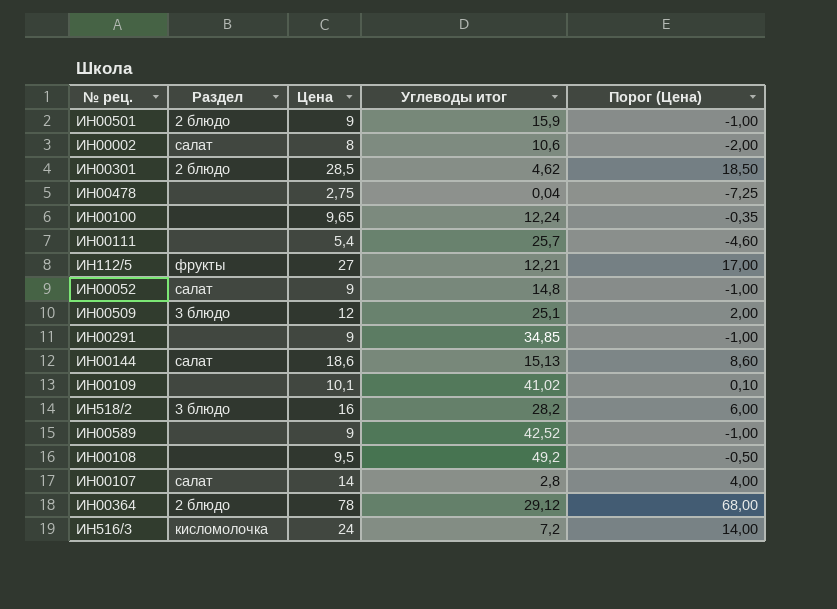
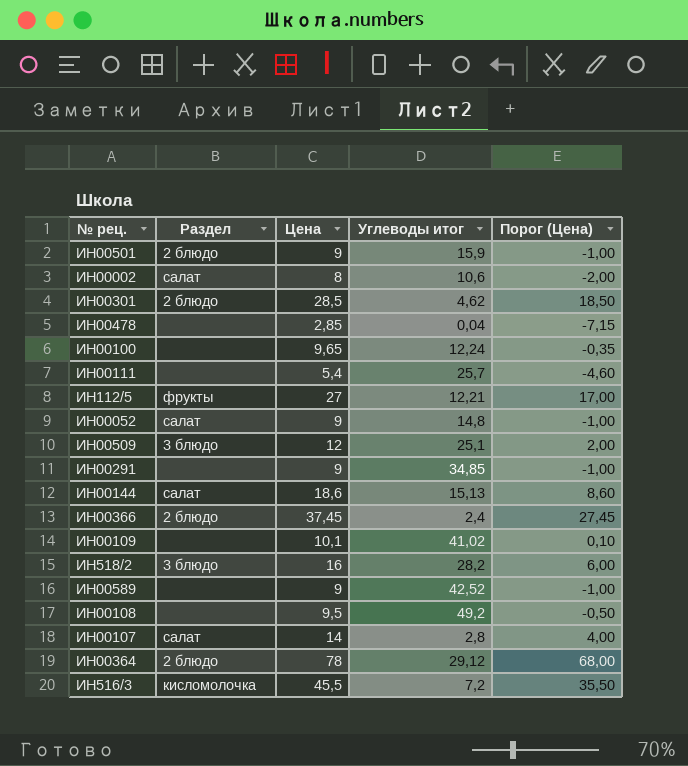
ИН00478 | Цена: 2,75 -> 2,85
ИН00478 | Порог (Цена): -7,25 -> -7,15
row ИН00366: none -> 2 блюдо | 37,45 | 2,4 | 27,45
ИН516/3 | Цена: 24 -> 45,5
ИН516/3 | Порог (Цена): 14,00 -> 35,50

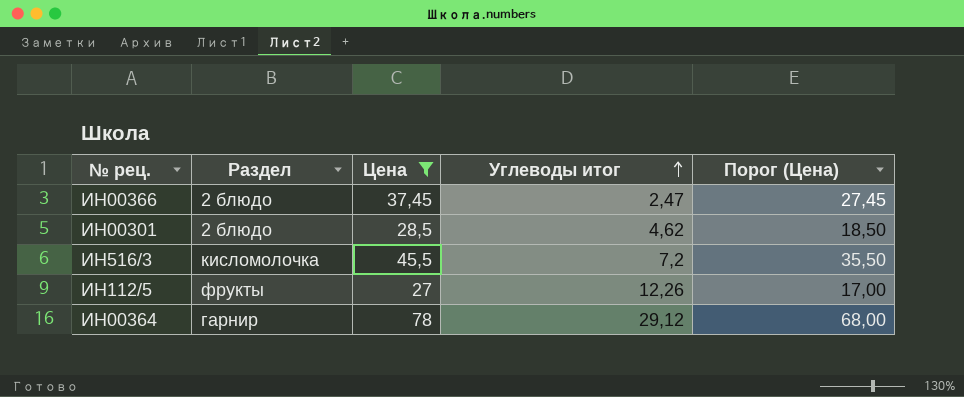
filter: none -> Цена >= 27
row order: none -> Углеводы итог ascending
ИН00366 | Углеводы итог: 2,4 -> 2,47
ИН112/5 | Углеводы итог: 12,21 -> 12,26
ИН00364 | Раздел: 2 блюдо -> гарнир

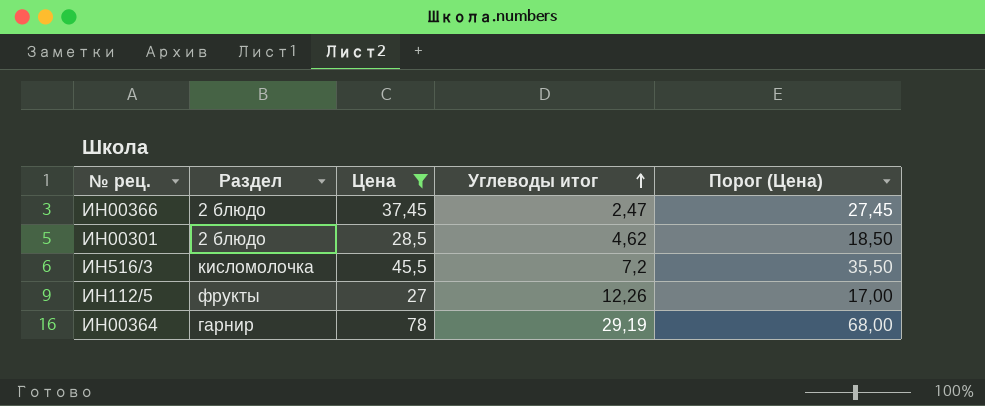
ИН00364 | Углеводы итог: 29,12 -> 29,19

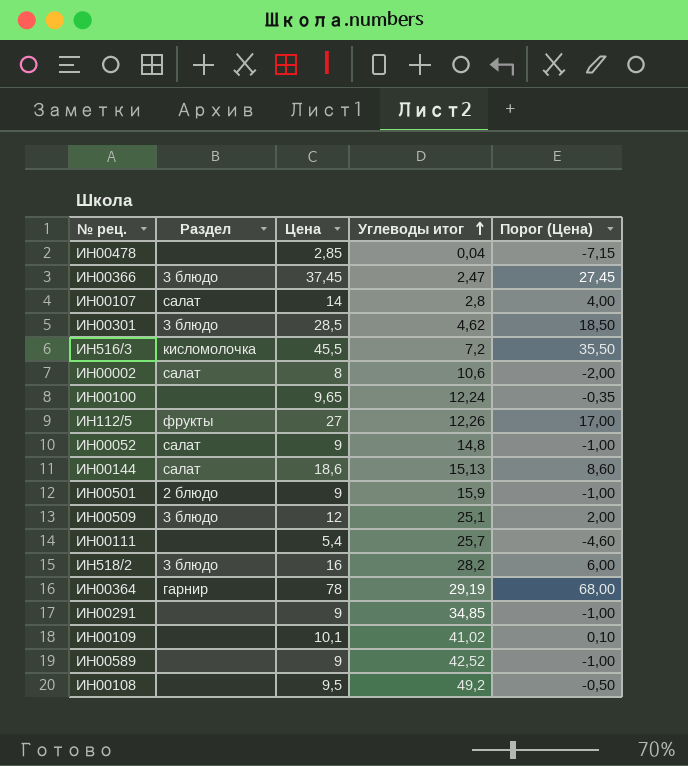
filter: Цена >= 27 -> none
ИН00366 | Раздел: 2 блюдо -> 3 блюдо
ИН00301 | Раздел: 2 блюдо -> 3 блюдо

